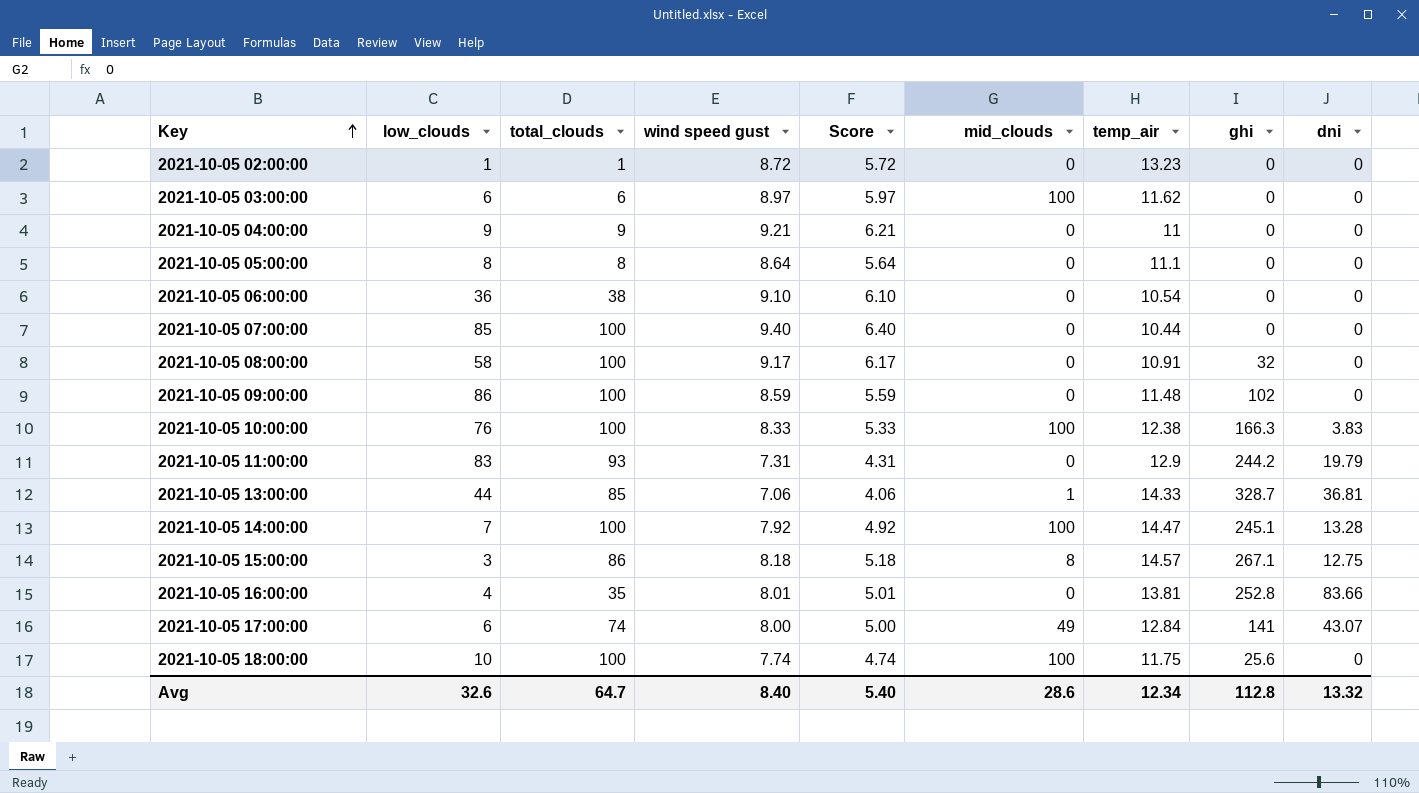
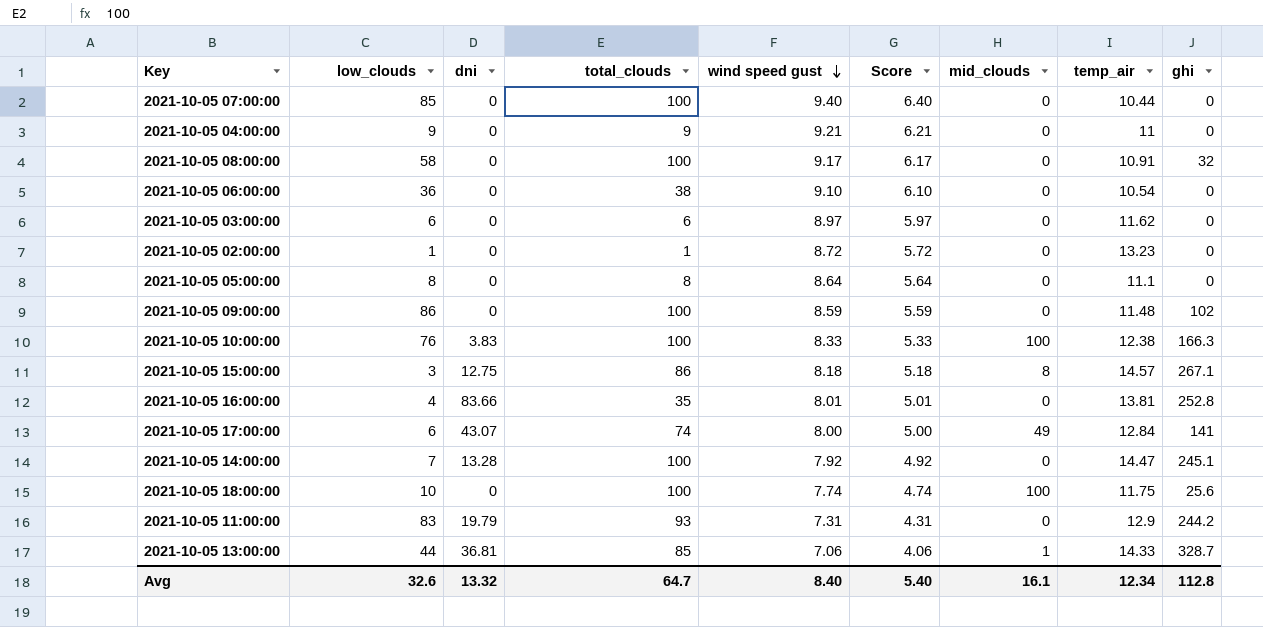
row order: Key ascending -> wind speed gust descending
column dni | position: 9 -> 3
2021-10-05 03:00:00 | mid_clouds: 100 -> 0
2021-10-05 14:00:00 | mid_clouds: 100 -> 0
Avg | mid_clouds: 28.6 -> 16.1

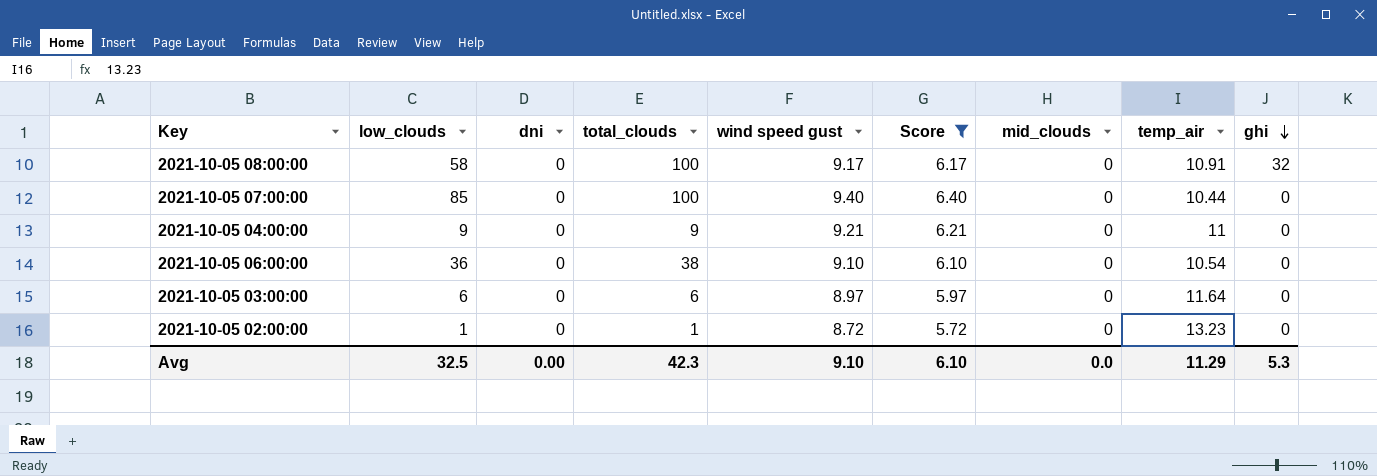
filter: none -> Score >= 5.72
row order: wind speed gust descending -> ghi descending
2021-10-05 03:00:00 | temp_air: 11.62 -> 11.64
Avg | low_clouds: 32.6 -> 32.5
Avg | dni: 13.32 -> 0.00
Avg | total_clouds: 64.7 -> 42.3
Avg | wind speed gust: 8.40 -> 9.10
Avg | Score: 5.40 -> 6.10
Avg | mid_clouds: 16.1 -> 0.0
Avg | temp_air: 12.34 -> 11.29
Avg | ghi: 112.8 -> 5.3

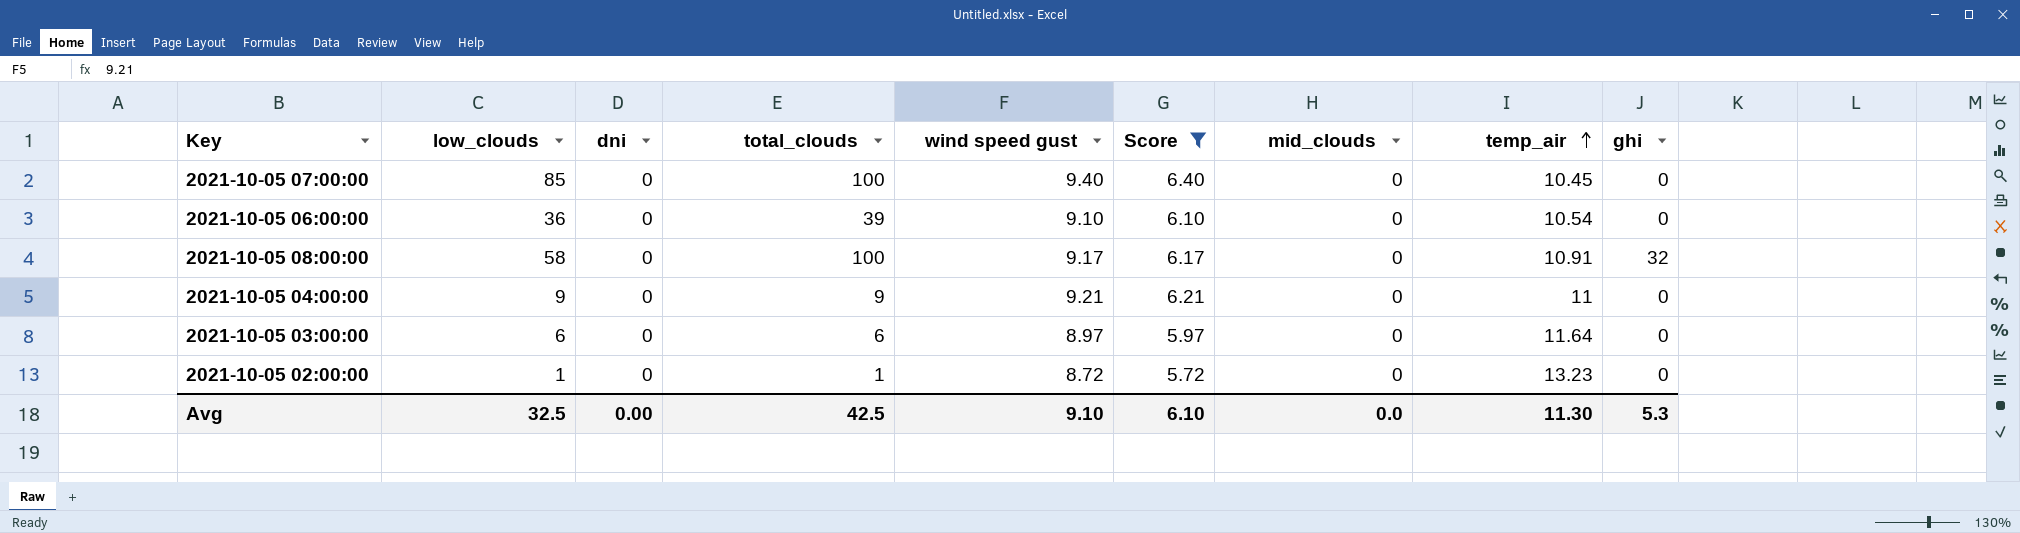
row order: ghi descending -> temp_air ascending
2021-10-05 07:00:00 | temp_air: 10.44 -> 10.45
2021-10-05 06:00:00 | total_clouds: 38 -> 39
Avg | total_clouds: 42.3 -> 42.5
Avg | temp_air: 11.29 -> 11.30

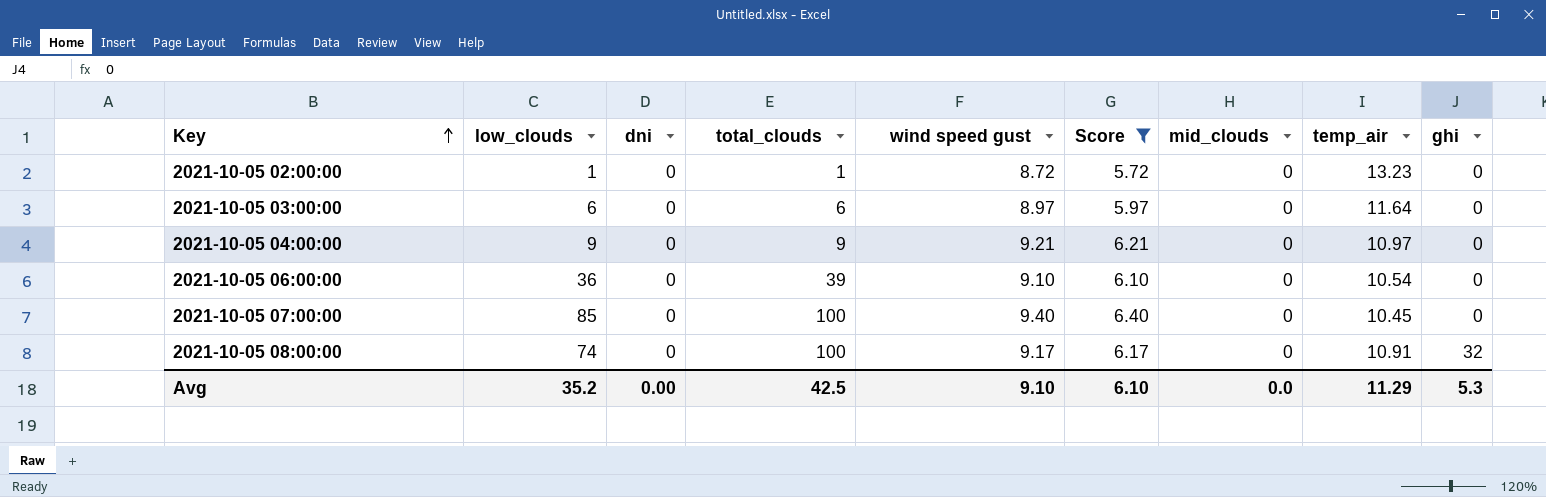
row order: temp_air ascending -> Key ascending
2021-10-05 04:00:00 | temp_air: 11 -> 10.97
2021-10-05 08:00:00 | low_clouds: 58 -> 74
Avg | low_clouds: 32.5 -> 35.2
Avg | temp_air: 11.30 -> 11.29

